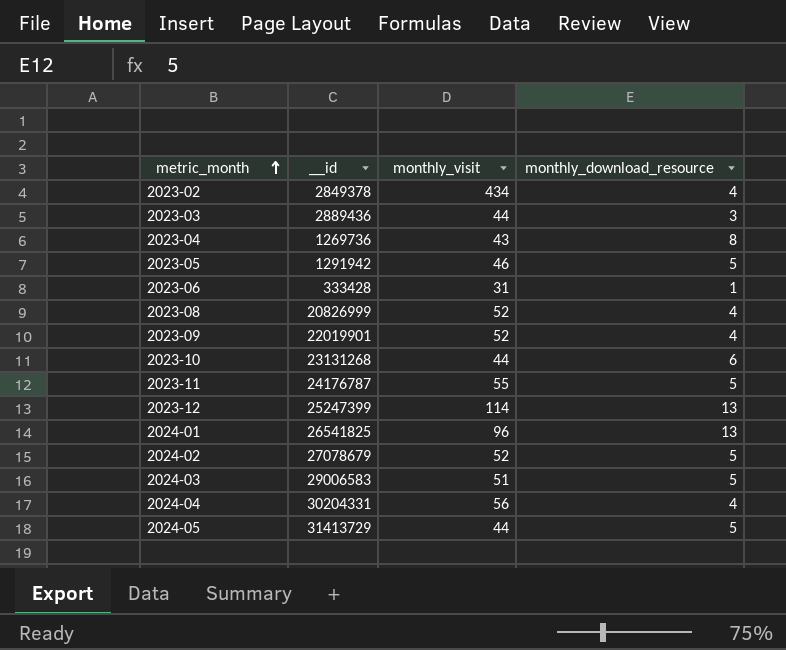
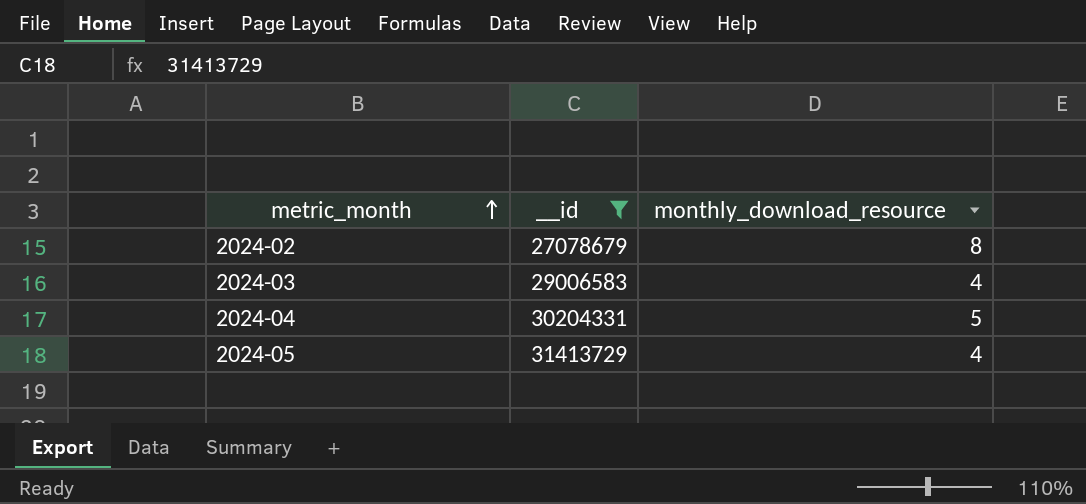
filter: none -> __id >= 27078679
column monthly_visit | position: 3 -> none
2024-02 | monthly_download_resource: 5 -> 8
2024-03 | monthly_download_resource: 5 -> 4
2024-04 | monthly_download_resource: 4 -> 5
2024-05 | monthly_download_resource: 5 -> 4

